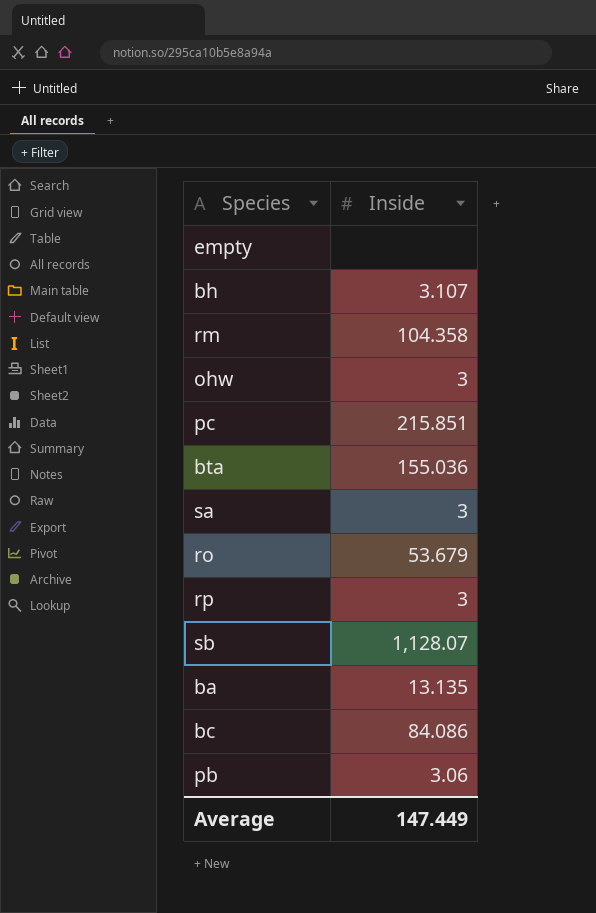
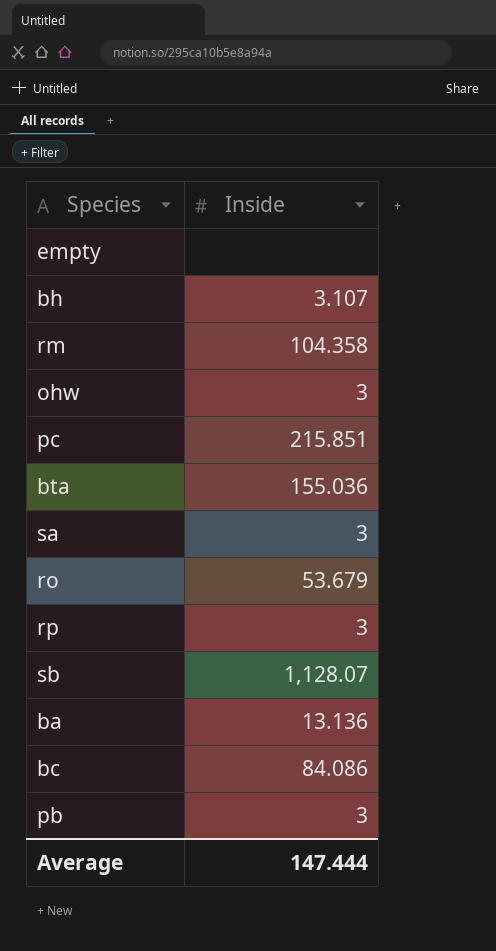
ba | Inside: 13.135 -> 13.136
pb | Inside: 3.06 -> 3
Average | Inside: 147.449 -> 147.444

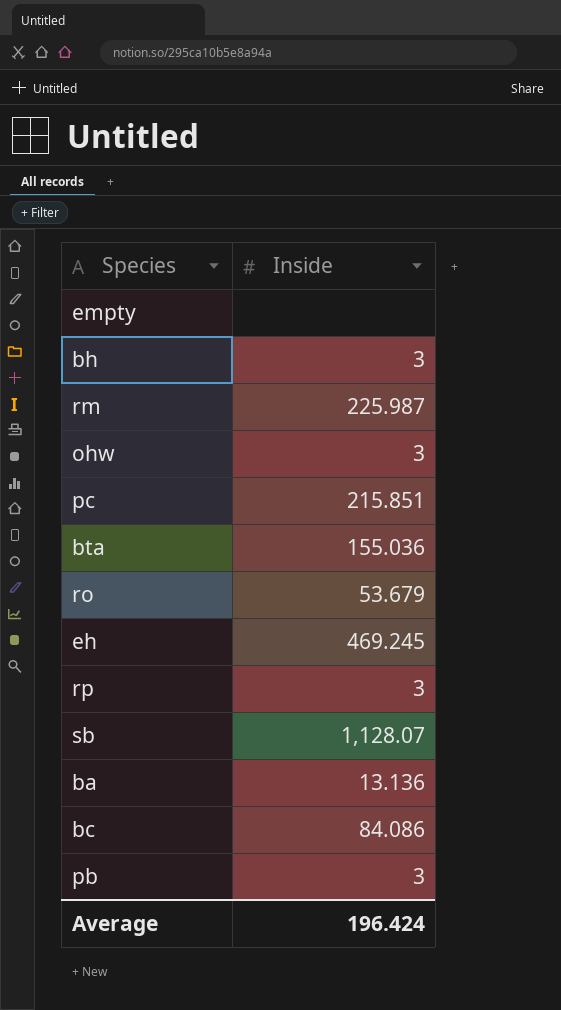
row sa: 3 -> none
bh | Inside: 3.107 -> 3
rm | Inside: 104.358 -> 225.987
row eh: none -> 469.245
Average | Inside: 147.444 -> 196.424

